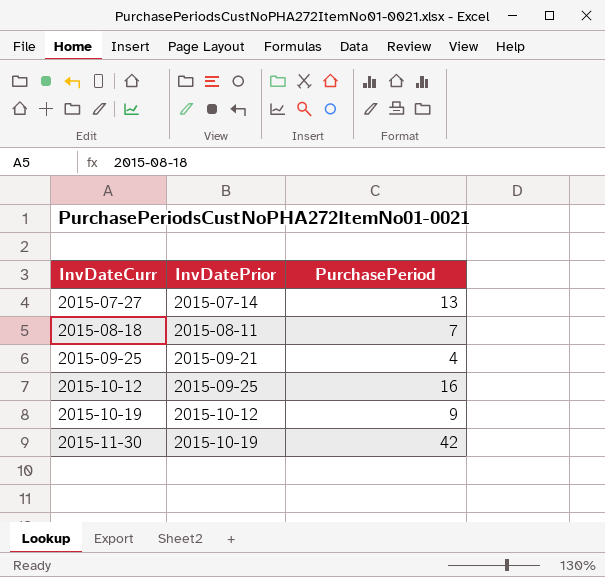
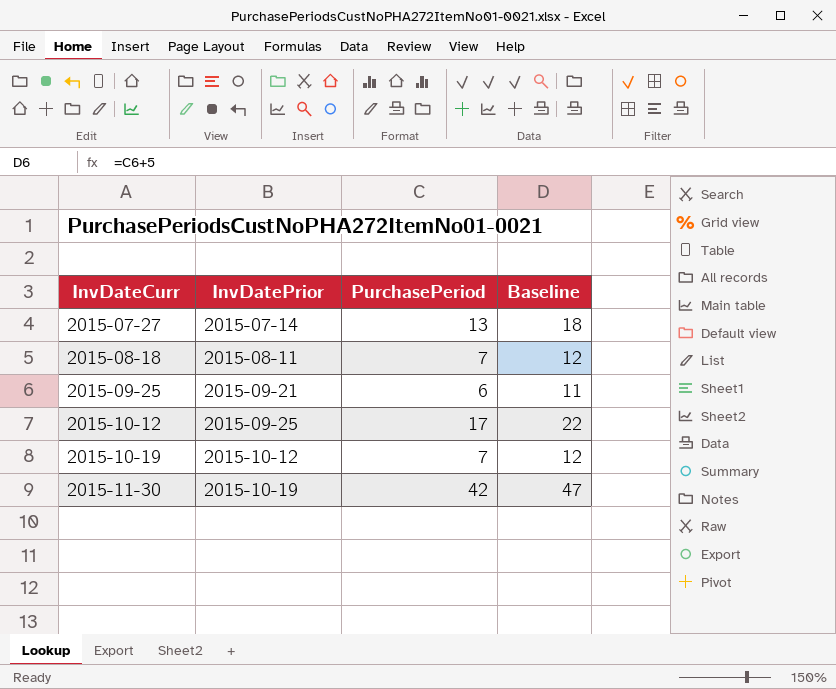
column Baseline | formula: none -> [PurchasePeriod] + 5
2015-09-25 | PurchasePeriod: 4 -> 6
2015-10-12 | PurchasePeriod: 16 -> 17
2015-10-19 | PurchasePeriod: 9 -> 7

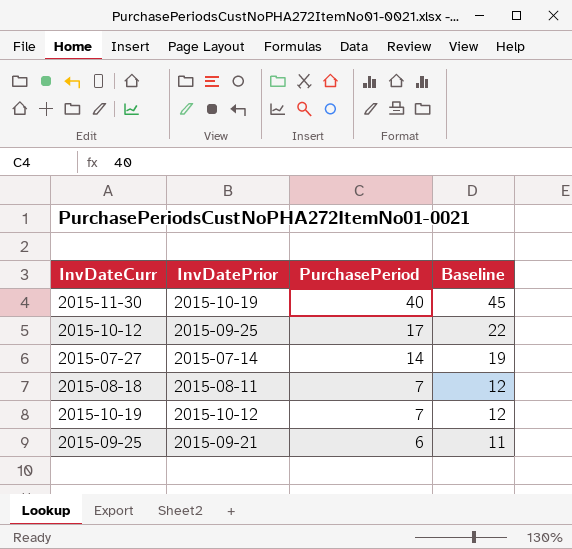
row order: InvDateCurr ascending -> PurchasePeriod descending
2015-11-30 | PurchasePeriod: 42 -> 40
2015-11-30 | Baseline: 47 -> 45
2015-07-27 | PurchasePeriod: 13 -> 14
2015-07-27 | Baseline: 18 -> 19

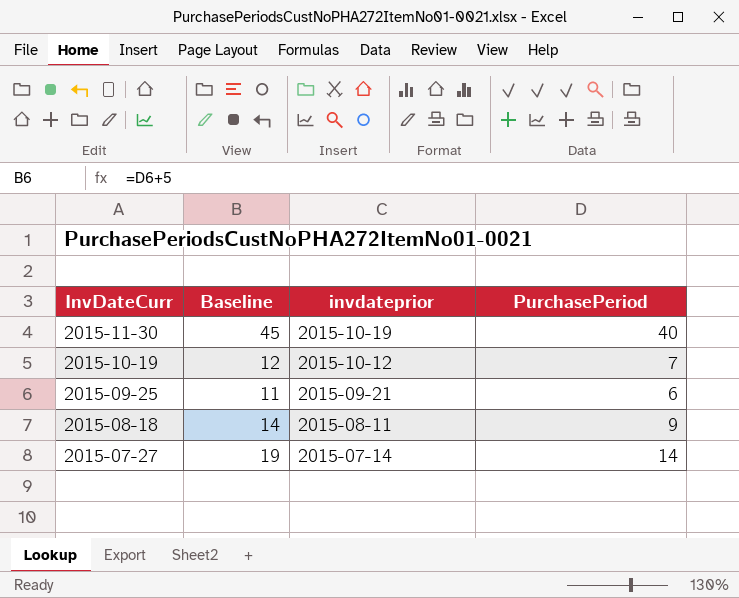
row order: PurchasePeriod descending -> InvDateCurr descending
column Baseline | position: 4 -> 2
column name: InvDatePrior -> invdateprior
row 2015-10-12: 2015-09-25 | 17 | 22 -> none
2015-08-18 | Baseline: 12 -> 14
2015-08-18 | PurchasePeriod: 7 -> 9

